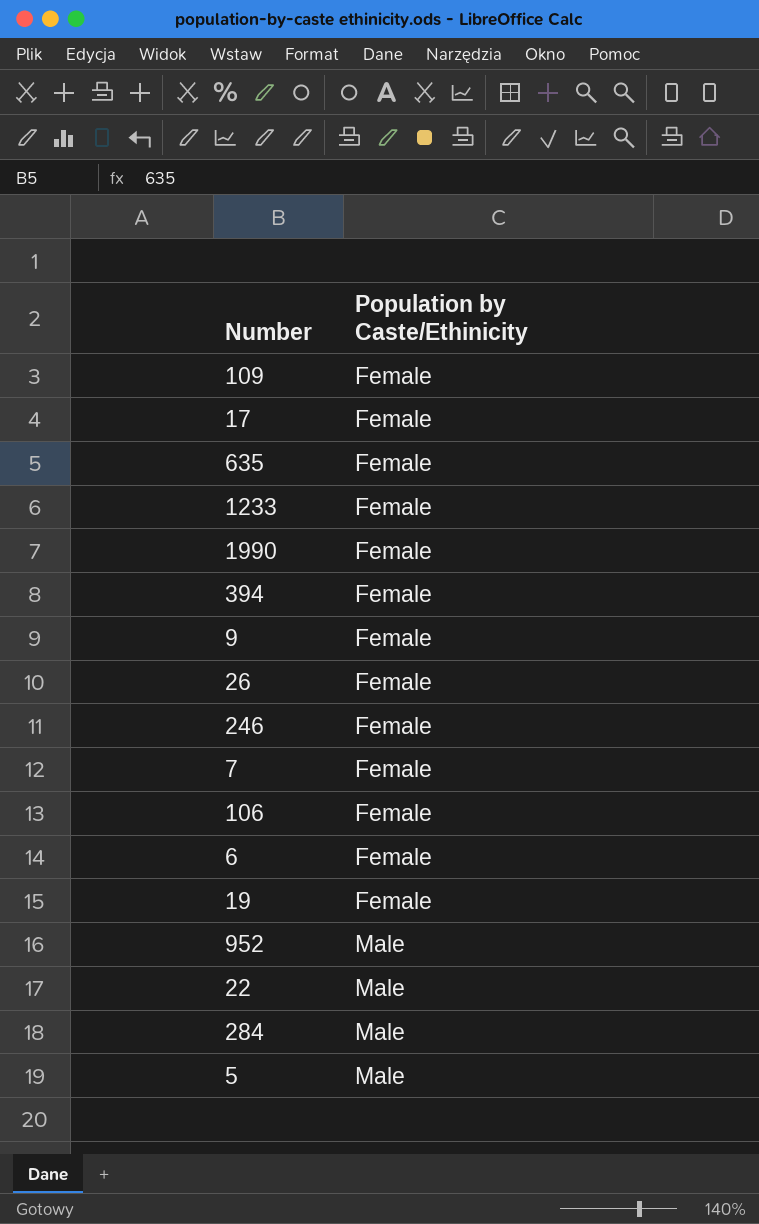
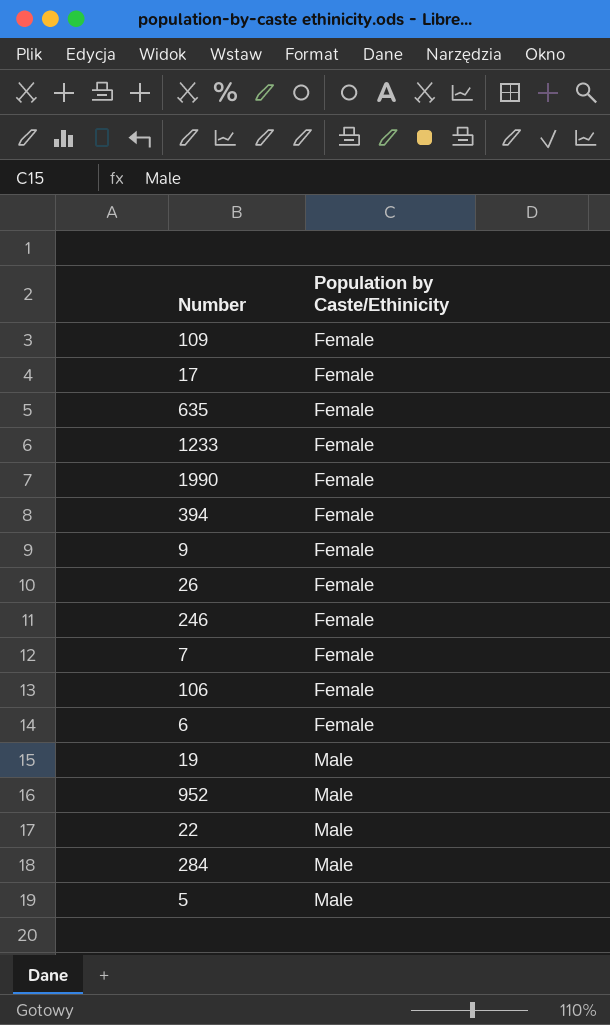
19 | Population by Caste/Ethinicity: Female -> Male

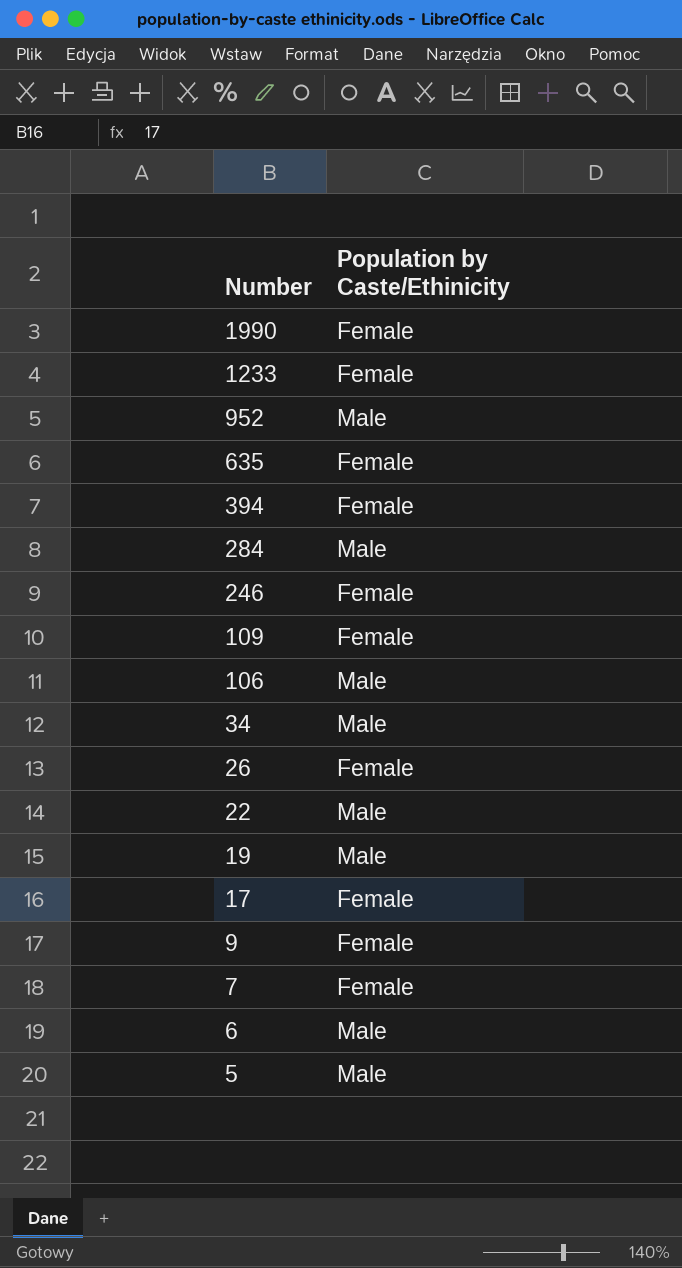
row order: Population by Caste/Ethinicity ascending -> Number descending
106 | Population by Caste/Ethinicity: Female -> Male
row 34: none -> Male
6 | Population by Caste/Ethinicity: Female -> Male

